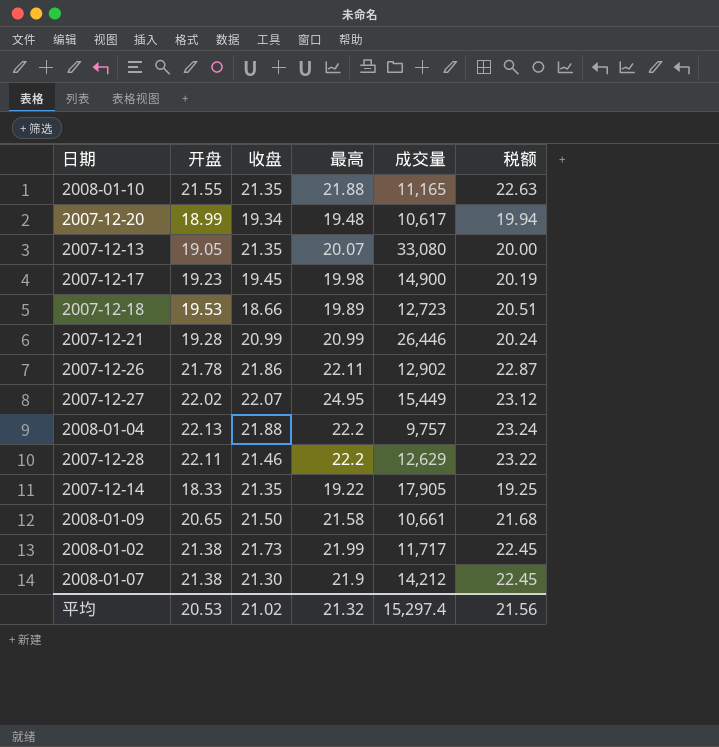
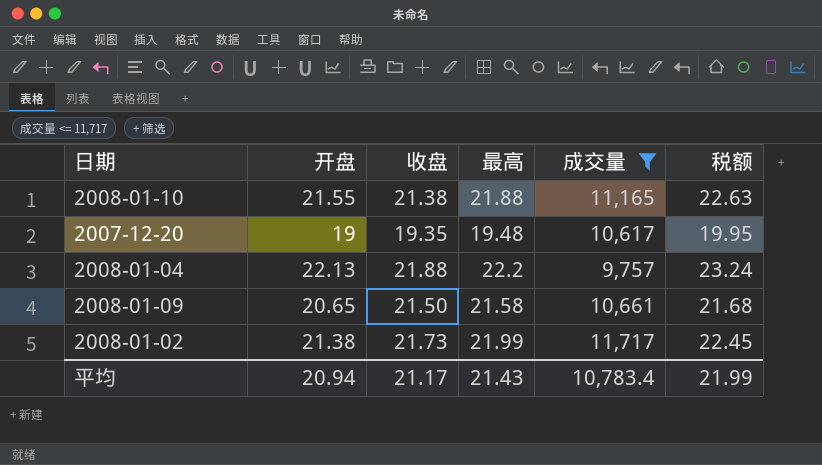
filter: none -> 成交量 <= 11,717
2008-01-10 | 收盘: 21.35 -> 21.38
2007-12-20 | 开盘: 18.99 -> 19
2007-12-20 | 收盘: 19.34 -> 19.35
2007-12-20 | 税额: 19.94 -> 19.95
平均 | 开盘: 20.53 -> 20.94
平均 | 收盘: 21.02 -> 21.17
平均 | 最高: 21.32 -> 21.43
平均 | 成交量: 15,297.4 -> 10,783.4
平均 | 税额: 21.56 -> 21.99

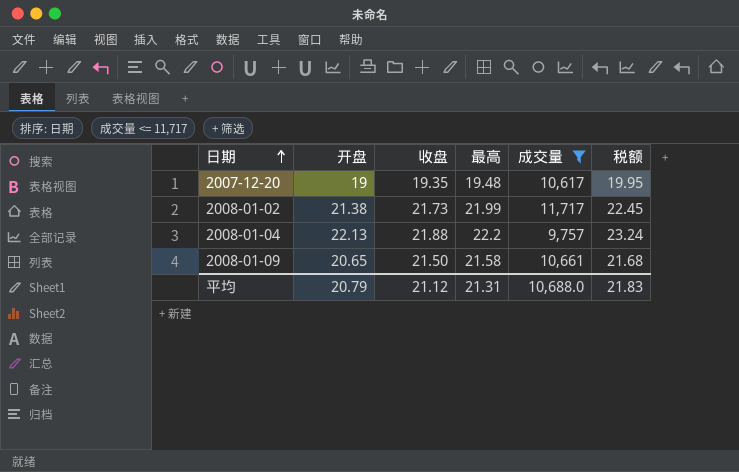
row order: none -> 日期 ascending
row 2008-01-10: 21.55 | 21.38 | 21.88 | 11,165 | 22.63 -> none
平均 | 开盘: 20.94 -> 20.79
平均 | 收盘: 21.17 -> 21.12
平均 | 最高: 21.43 -> 21.31
平均 | 成交量: 10,783.4 -> 10,688.0
平均 | 税额: 21.99 -> 21.83

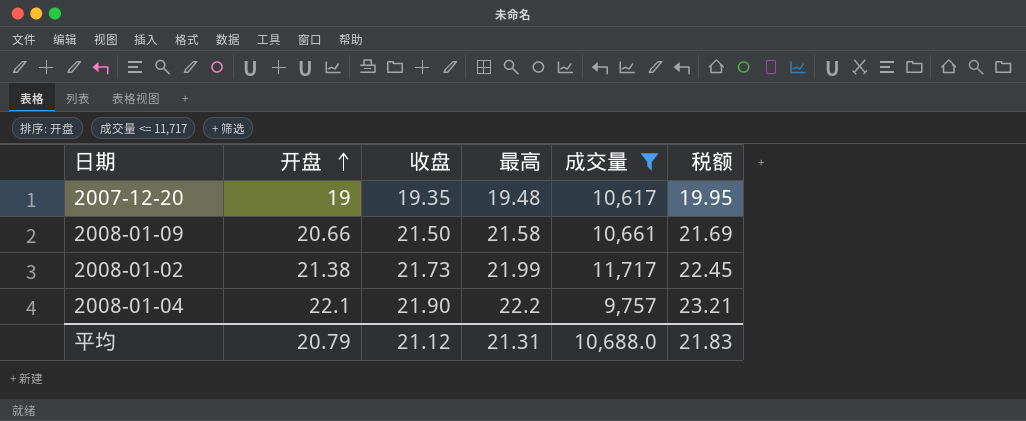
row order: 日期 ascending -> 开盘 ascending
2008-01-09 | 开盘: 20.65 -> 20.66
2008-01-09 | 税额: 21.68 -> 21.69
2008-01-04 | 开盘: 22.13 -> 22.1
2008-01-04 | 收盘: 21.88 -> 21.90
2008-01-04 | 税额: 23.24 -> 23.21

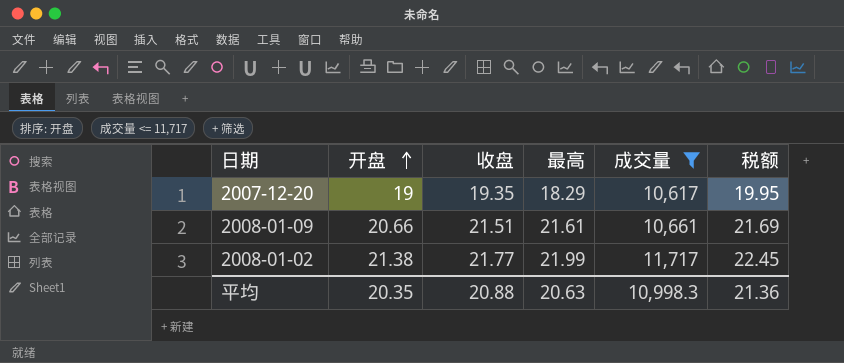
row 2008-01-04: 22.1 | 21.90 | 22.2 | 9,757 | 23.21 -> none
2007-12-20 | 最高: 19.48 -> 18.29
2008-01-09 | 收盘: 21.50 -> 21.51
2008-01-09 | 最高: 21.58 -> 21.61
2008-01-02 | 收盘: 21.73 -> 21.77
平均 | 开盘: 20.79 -> 20.35
平均 | 收盘: 21.12 -> 20.88
平均 | 最高: 21.31 -> 20.63
平均 | 成交量: 10,688.0 -> 10,998.3
平均 | 税额: 21.83 -> 21.36

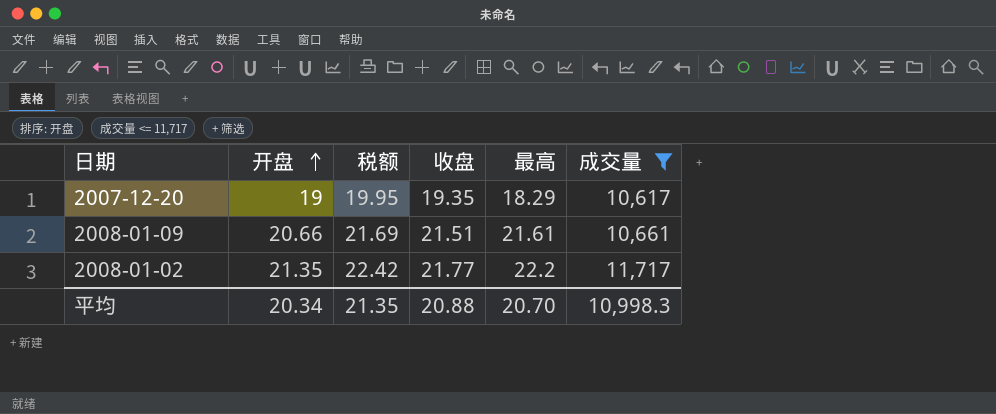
column 税额 | position: 6 -> 3
2008-01-02 | 开盘: 21.38 -> 21.35
2008-01-02 | 税额: 22.45 -> 22.42
2008-01-02 | 最高: 21.99 -> 22.2
平均 | 开盘: 20.35 -> 20.34
平均 | 税额: 21.36 -> 21.35
平均 | 最高: 20.63 -> 20.70

